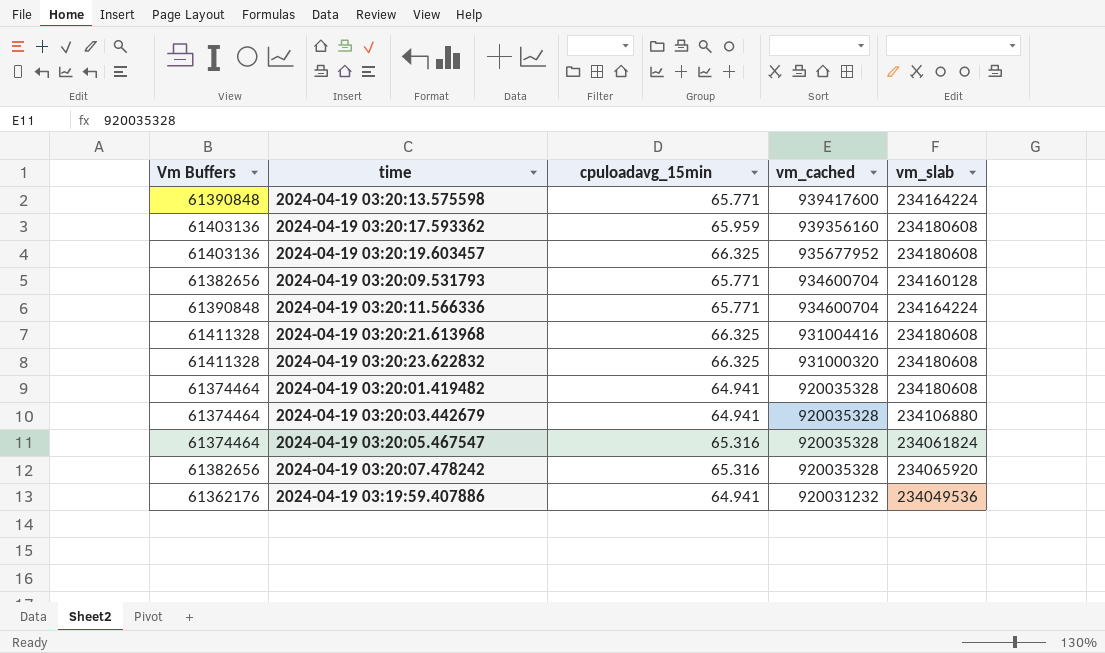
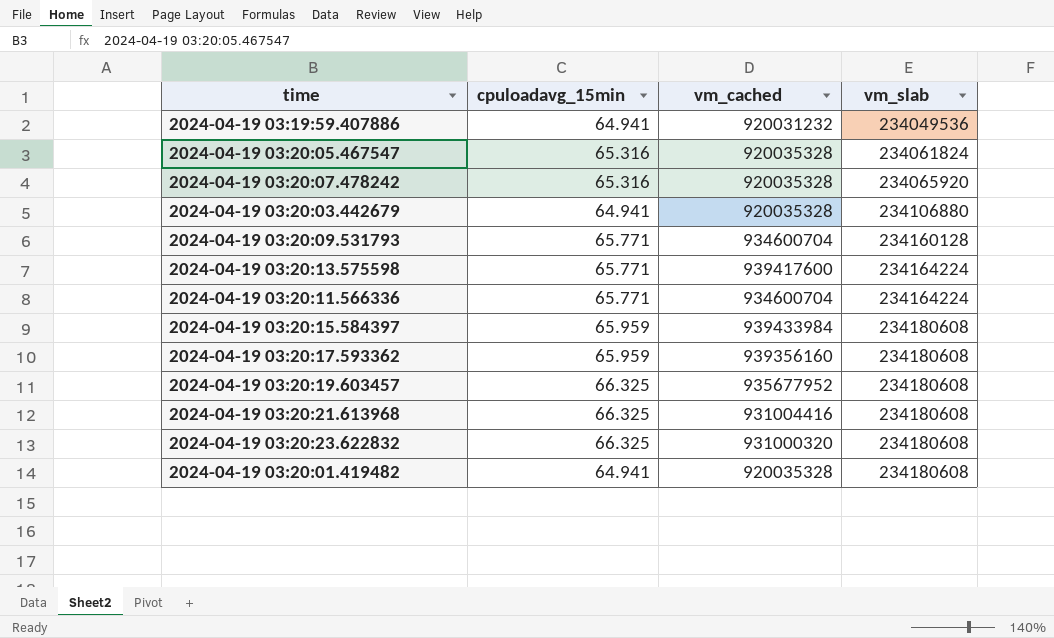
row order: vm_cached descending -> vm_slab ascending
column Vm Buffers | position: 1 -> none
row 2024-04-19 03:20:15.584397: none -> 65.959 | 939433984 | 234180608

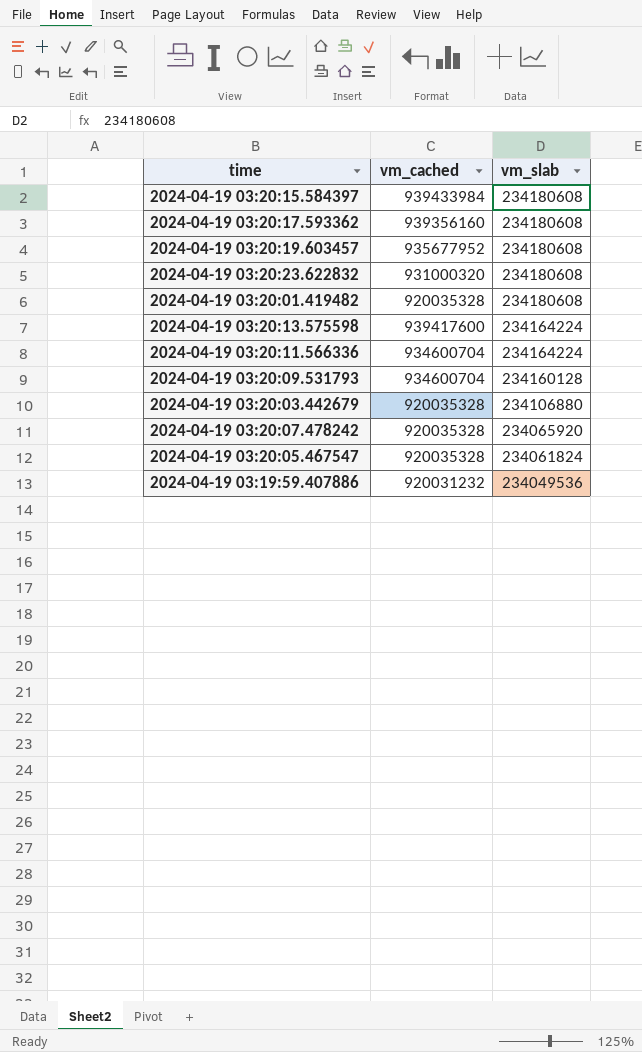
row order: vm_slab ascending -> vm_slab descending
column cpuloadavg_15min | position: 2 -> none
row 2024-04-19 03:20:21.613968: 66.325 | 931004416 | 234180608 -> none

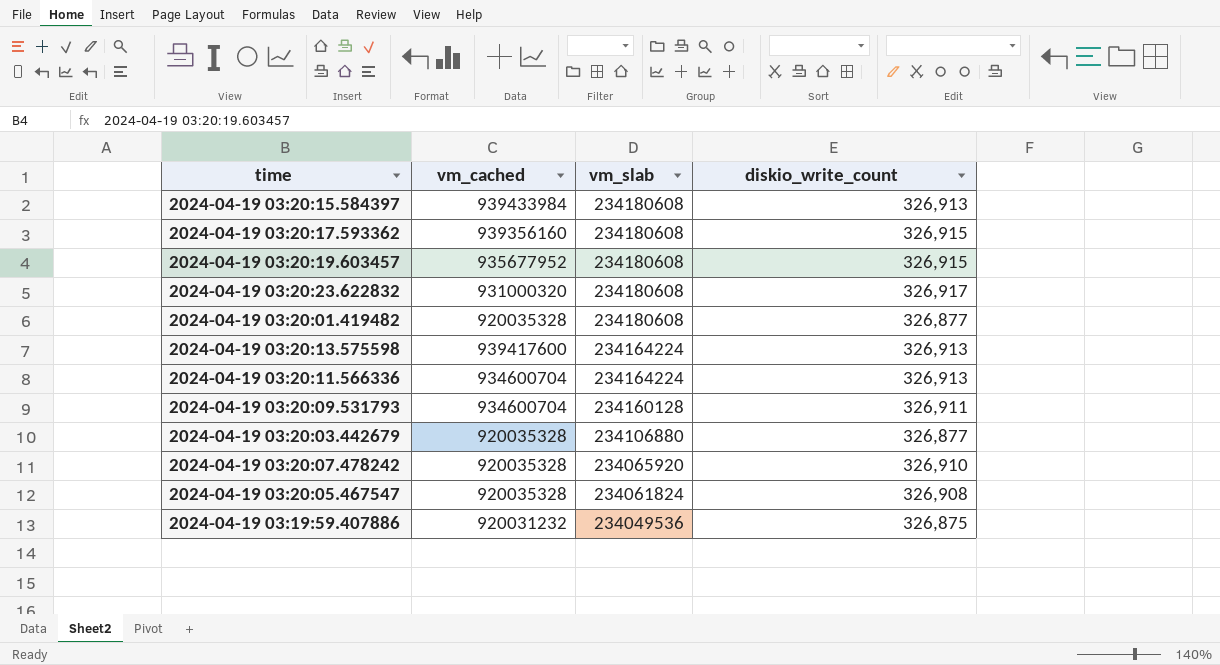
column diskio_write_count | position: none -> 4

